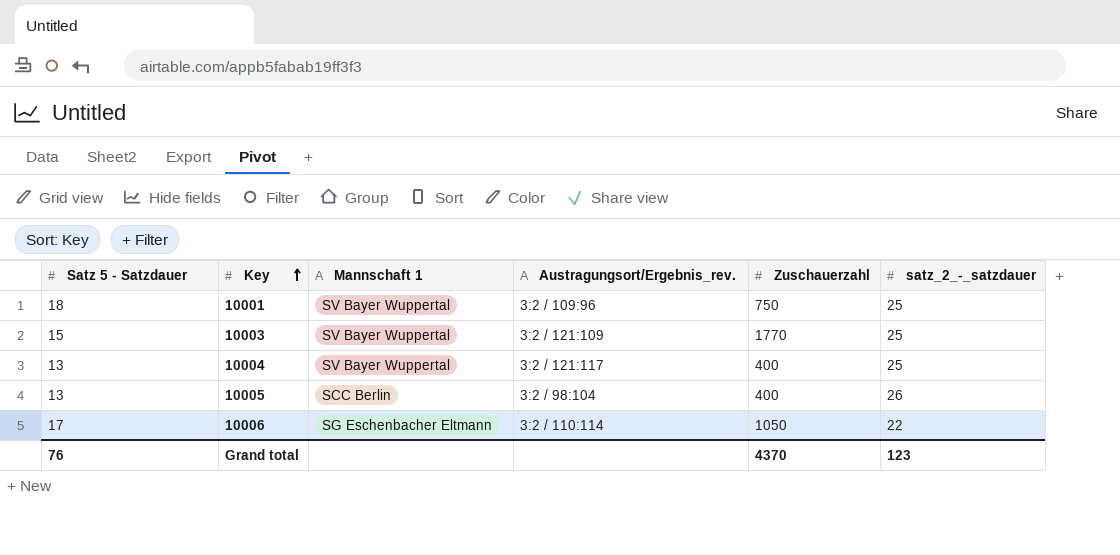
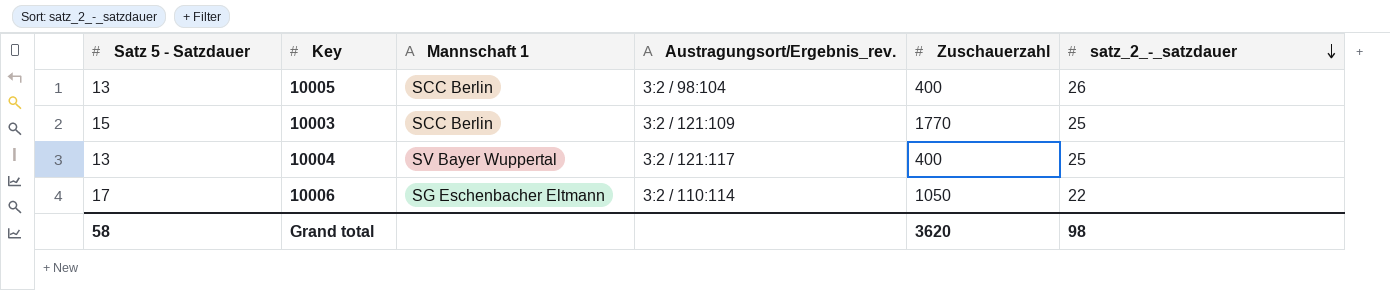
row order: Key ascending -> satz_2_-_satzdauer descending
row 10001: 18 | SV Bayer Wuppertal | 3:2 / 109:96 | 750 | 25 -> none
10003 | Mannschaft 1: SV Bayer Wuppertal -> SCC Berlin
Grand total | Satz 5 - Satzdauer: 76 -> 58
Grand total | Zuschauerzahl: 4370 -> 3620
Grand total | satz_2_-_satzdauer: 123 -> 98

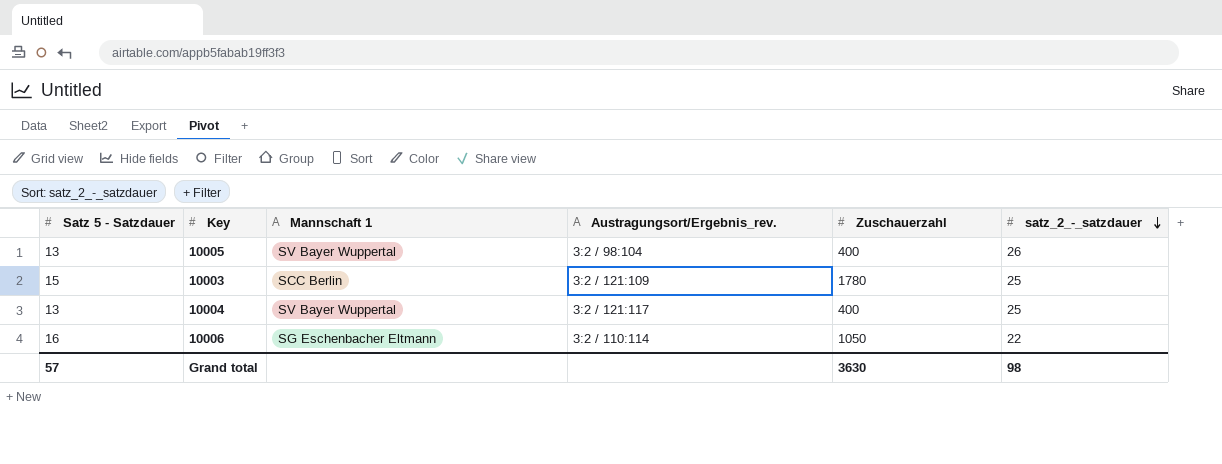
10005 | Mannschaft 1: SCC Berlin -> SV Bayer Wuppertal
10003 | Zuschauerzahl: 1770 -> 1780
10006 | Satz 5 - Satzdauer: 17 -> 16
Grand total | Satz 5 - Satzdauer: 58 -> 57
Grand total | Zuschauerzahl: 3620 -> 3630

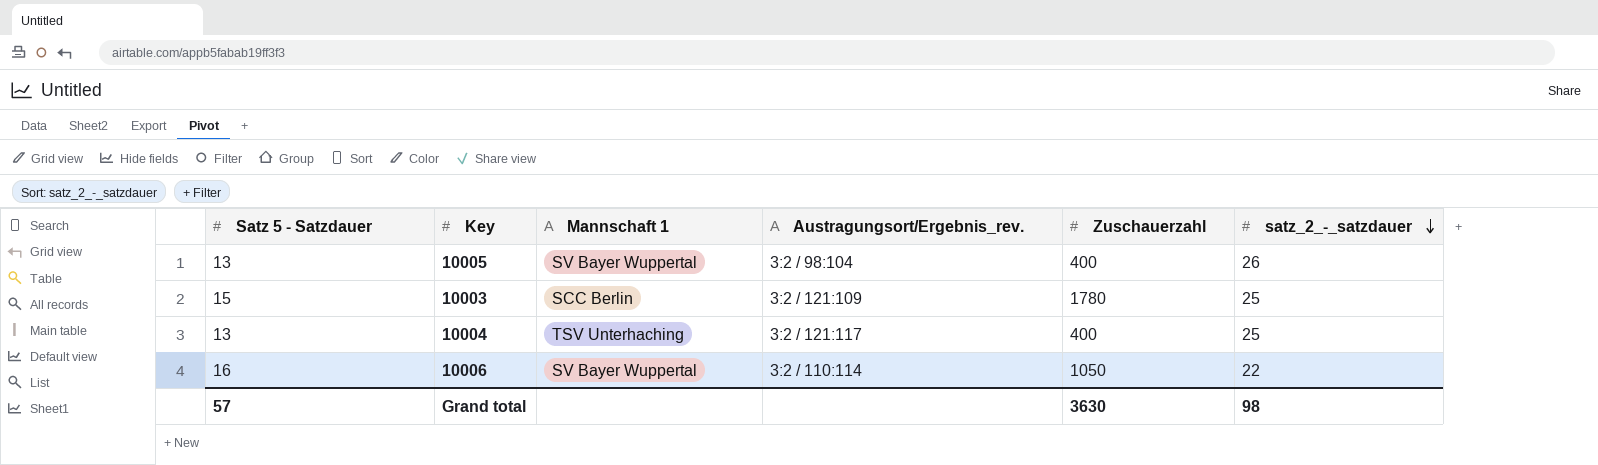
10004 | Mannschaft 1: SV Bayer Wuppertal -> TSV Unterhaching
10006 | Mannschaft 1: SG Eschenbacher Eltmann -> SV Bayer Wuppertal

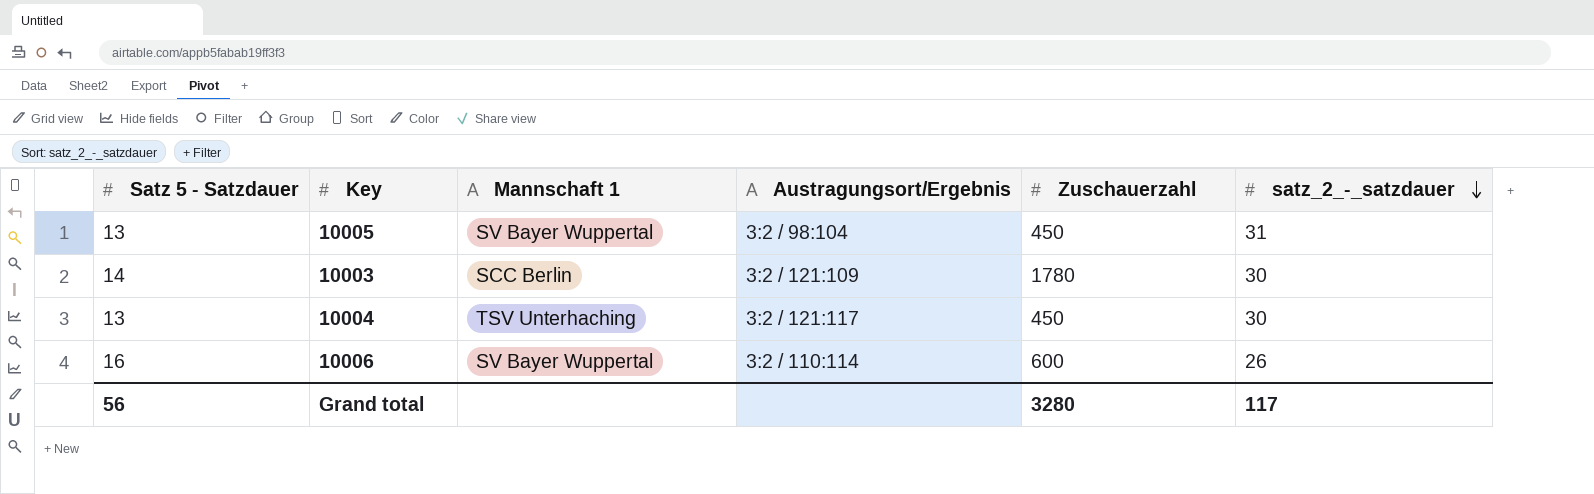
column name: Austragungsort/Ergebnis_rev. -> Austragungsort/Ergebnis
10005 | Zuschauerzahl: 400 -> 450
10005 | satz_2_-_satzdauer: 26 -> 31
10003 | Satz 5 - Satzdauer: 15 -> 14
10003 | satz_2_-_satzdauer: 25 -> 30
10004 | Zuschauerzahl: 400 -> 450
10004 | satz_2_-_satzdauer: 25 -> 30
10006 | Zuschauerzahl: 1050 -> 600
10006 | satz_2_-_satzdauer: 22 -> 26
Grand total | Satz 5 - Satzdauer: 57 -> 56
Grand total | Zuschauerzahl: 3630 -> 3280
Grand total | satz_2_-_satzdauer: 98 -> 117

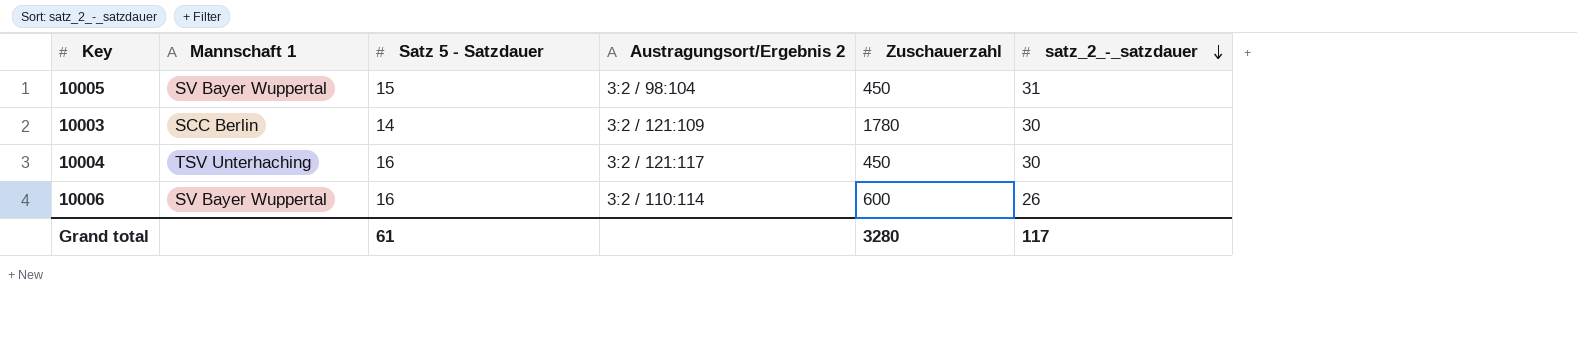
column Satz 5 - Satzdauer | position: 1 -> 3
column name: Austragungsort/Ergebnis -> Austragungsort/Ergebnis 2
10005 | Satz 5 - Satzdauer: 13 -> 15
10004 | Satz 5 - Satzdauer: 13 -> 16
Grand total | Satz 5 - Satzdauer: 56 -> 61

